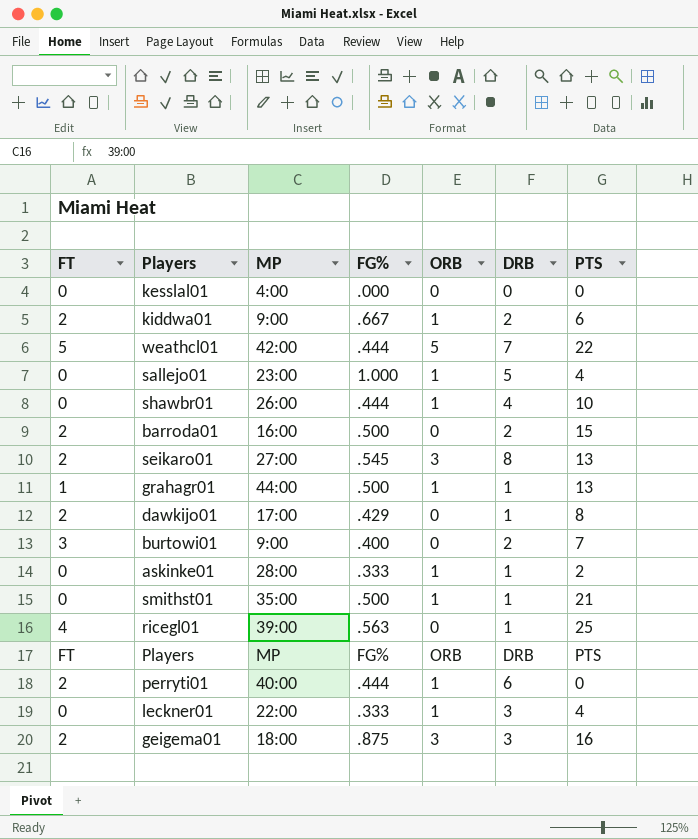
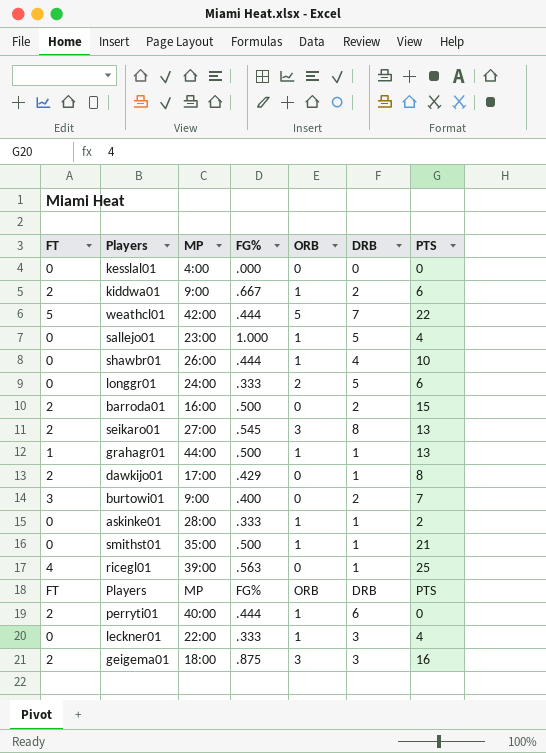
row longgr01: none -> 0 | 24:00 | .333 | 2 | 5 | 6

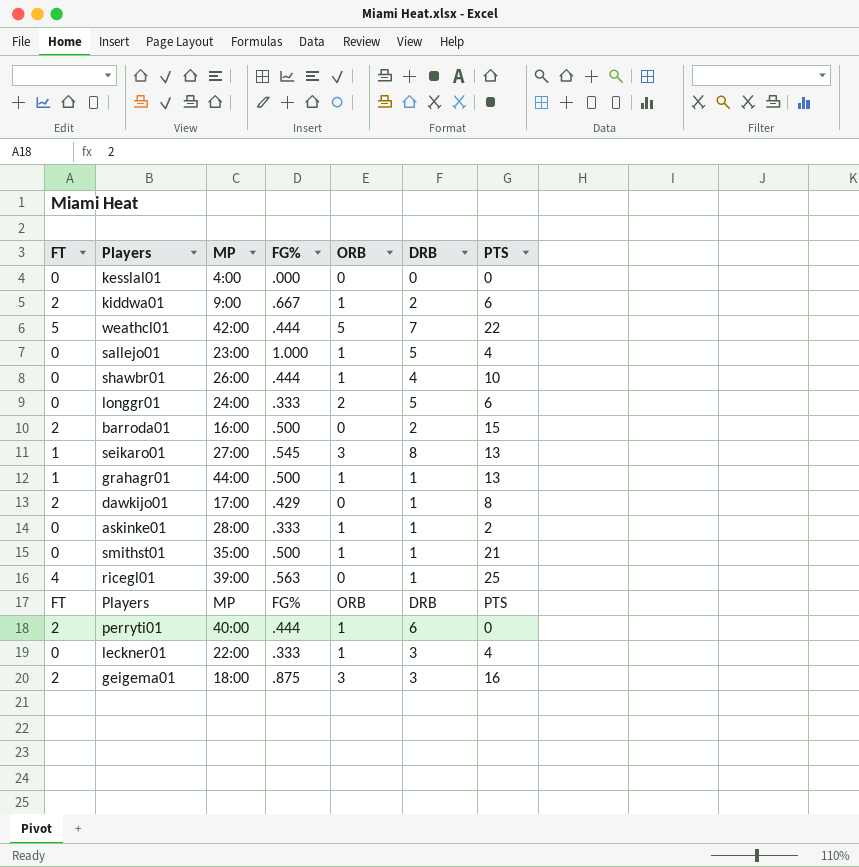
row burtowi01: 3 | 9:00 | .400 | 0 | 2 | 7 -> none
seikaro01 | FT: 2 -> 1

